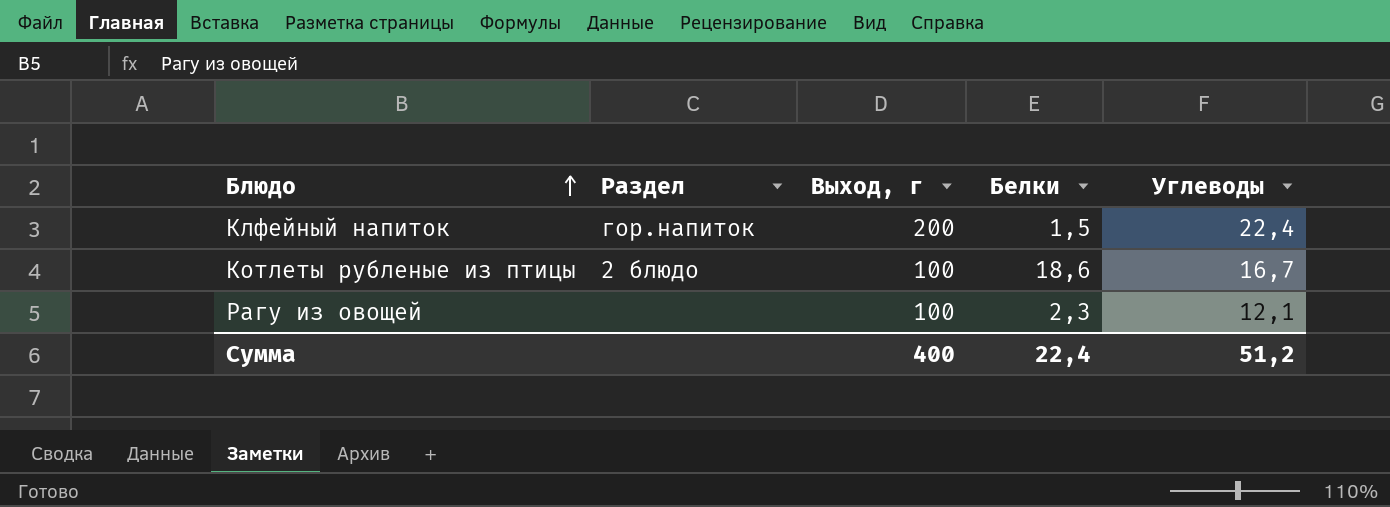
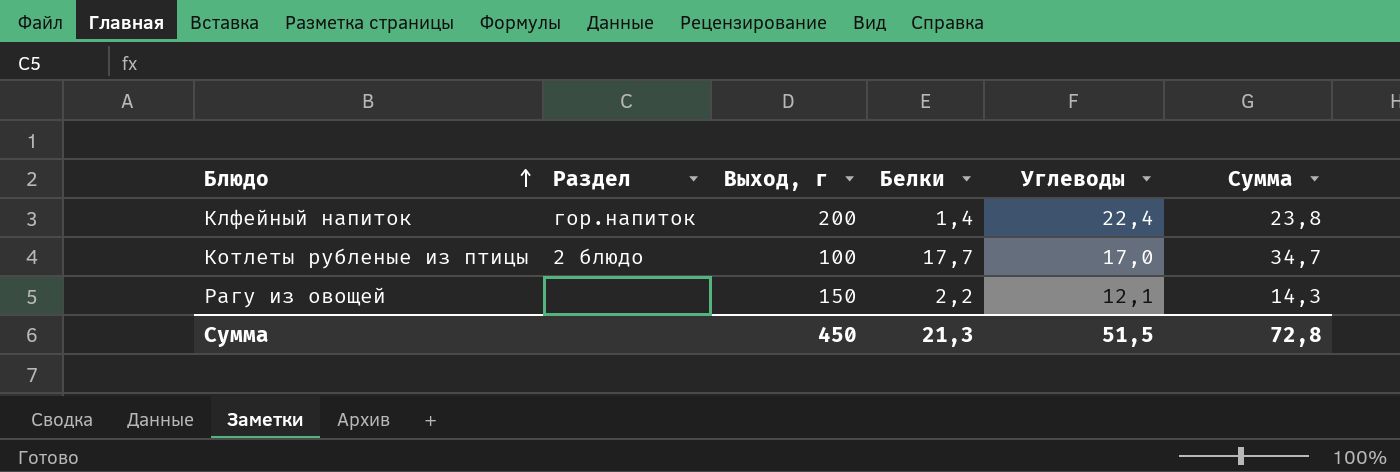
column Сумма | formula: none -> [Белки] + [Углеводы]
Клфейный напиток | Белки: 1,5 -> 1,4
Котлеты рубленые из птицы | Белки: 18,6 -> 17,7
Котлеты рубленые из птицы | Углеводы: 16,7 -> 17,0
Рагу из овощей | Выход, г: 100 -> 150
Рагу из овощей | Белки: 2,3 -> 2,2
Сумма | Выход, г: 400 -> 450
Сумма | Белки: 22,4 -> 21,3
Сумма | Углеводы: 51,2 -> 51,5

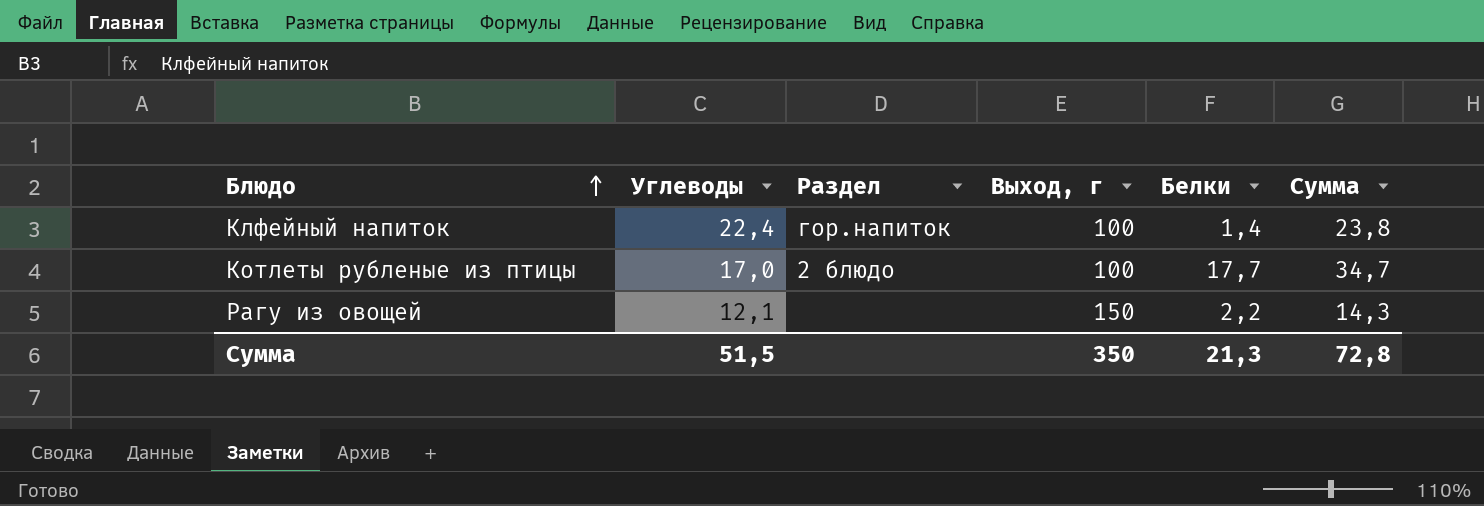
column Углеводы | position: 5 -> 2
Клфейный напиток | Выход, г: 200 -> 100
Сумма | Выход, г: 450 -> 350

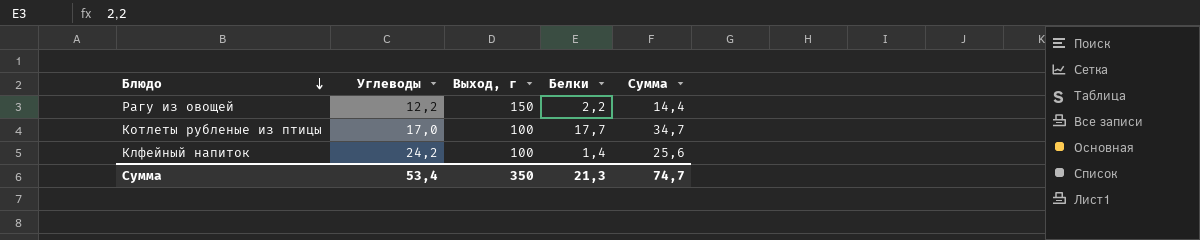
row order: Блюдо ascending -> Блюдо descending
column Раздел | position: 3 -> none
Рагу из овощей | Углеводы: 12,1 -> 12,2
Рагу из овощей | Сумма: 14,3 -> 14,4
Клфейный напиток | Углеводы: 22,4 -> 24,2
Клфейный напиток | Сумма: 23,8 -> 25,6
Сумма | Углеводы: 51,5 -> 53,4
Сумма | Сумма: 72,8 -> 74,7

